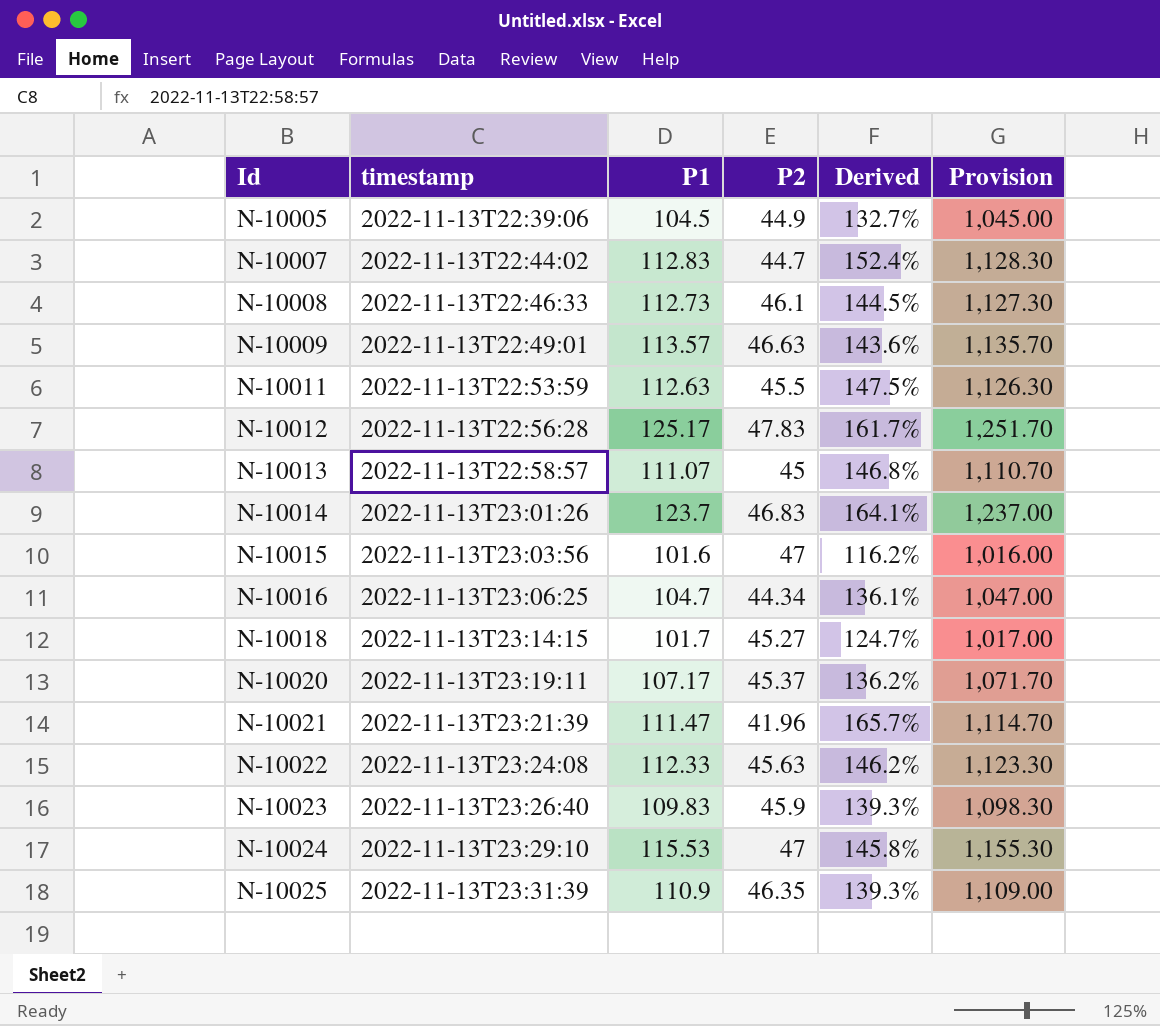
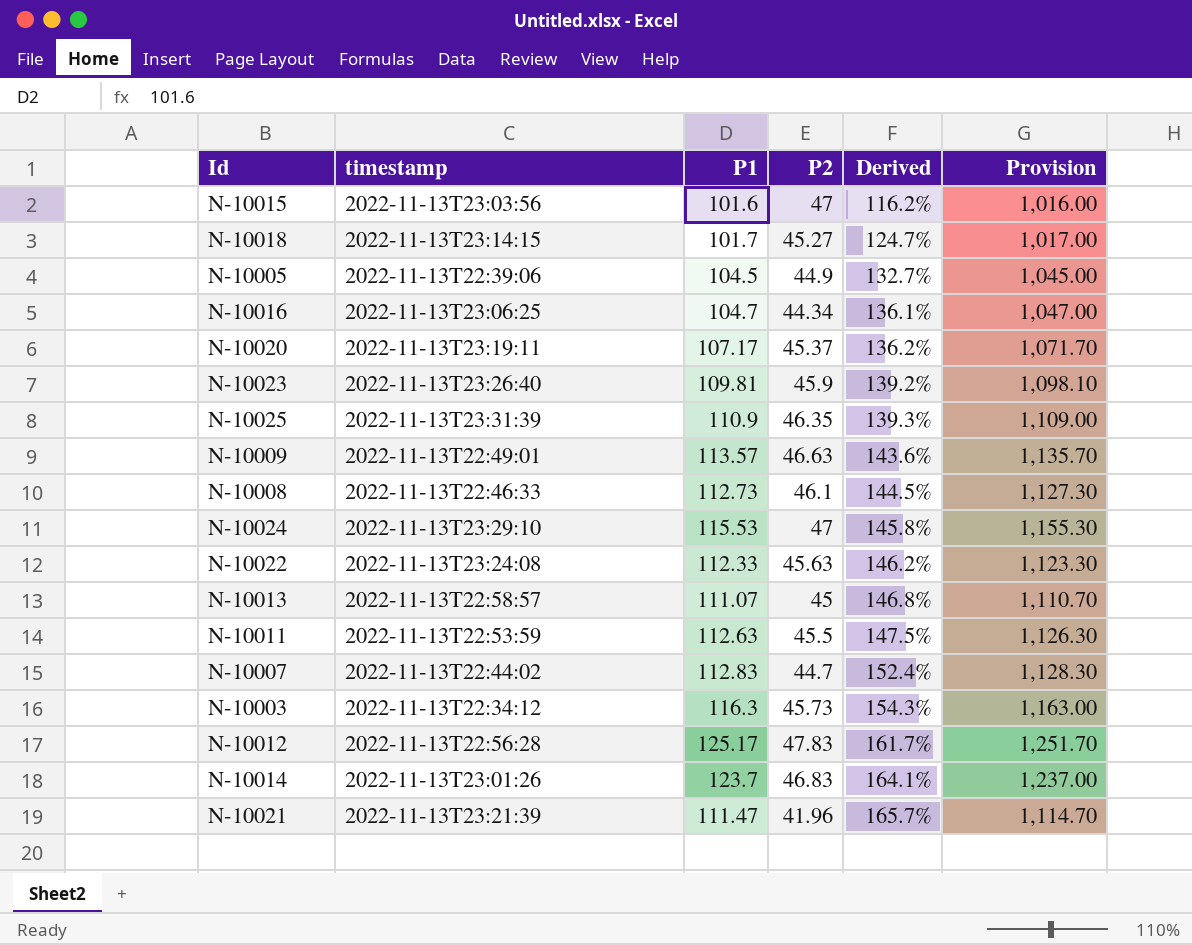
row order: Id ascending -> Derived ascending
N-10023 | P1: 109.83 -> 109.81
N-10023 | Derived: 139.3% -> 139.2%
N-10023 | Provision: 1,098.30 -> 1,098.10
row N-10003: none -> 2022-11-13T22:34:12 | 116.3 | 45.73 | 154.3% | 1,163.00

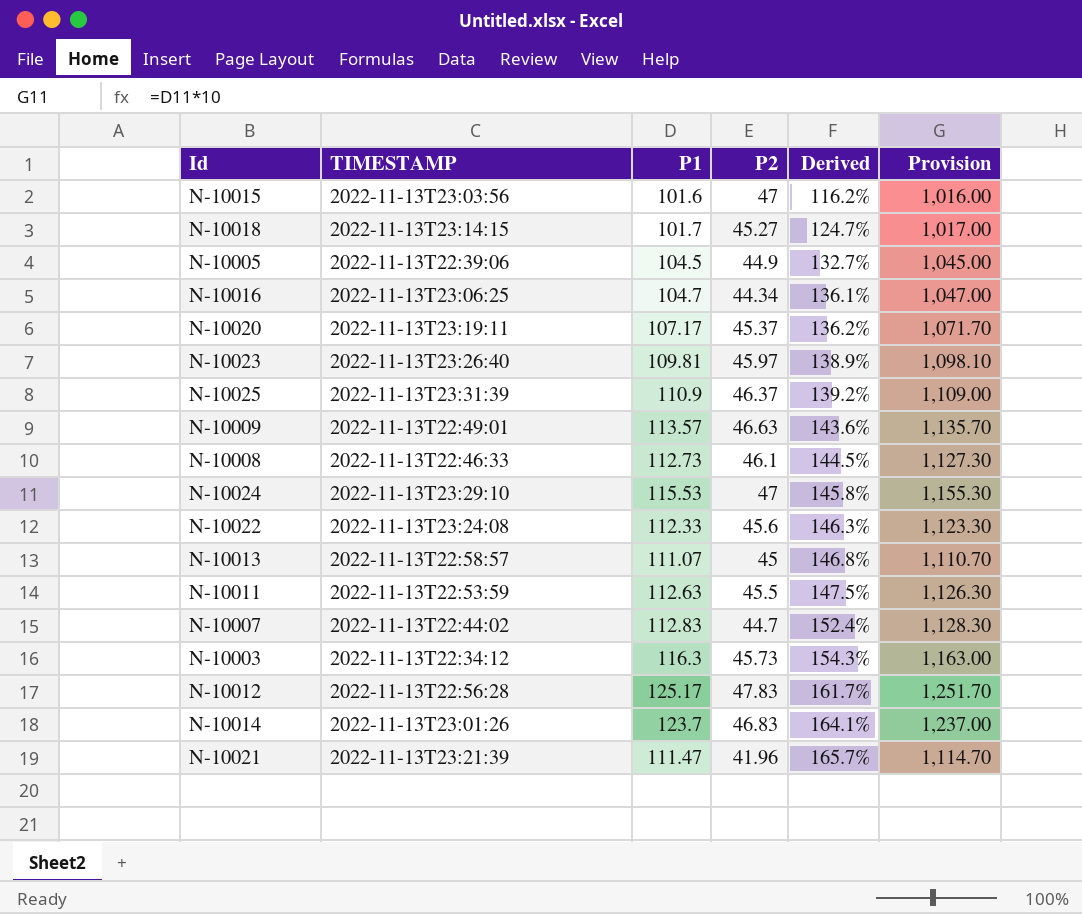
column name: timestamp -> TIMESTAMP
N-10023 | P2: 45.9 -> 45.97
N-10023 | Derived: 139.2% -> 138.9%
N-10025 | P2: 46.35 -> 46.37
N-10025 | Derived: 139.3% -> 139.2%
N-10022 | P2: 45.63 -> 45.6
N-10022 | Derived: 146.2% -> 146.3%

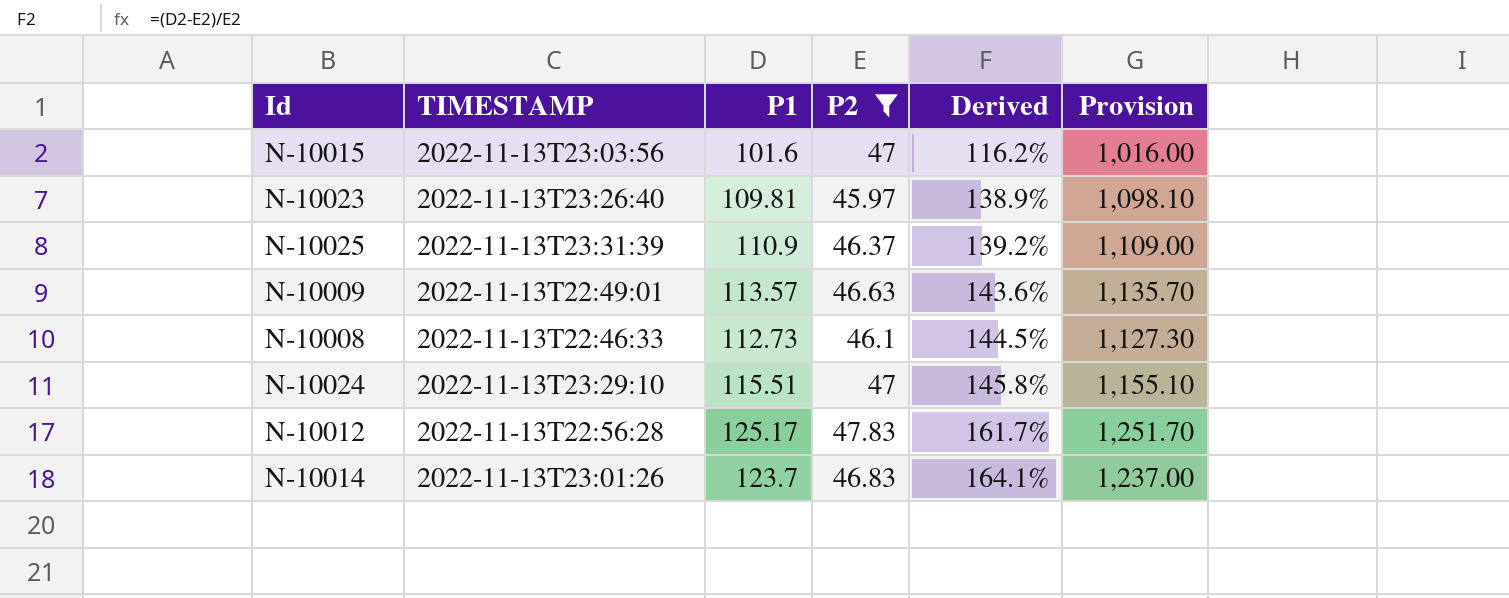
filter: none -> P2 >= 45.97
N-10024 | P1: 115.53 -> 115.51
N-10024 | Provision: 1,155.30 -> 1,155.10

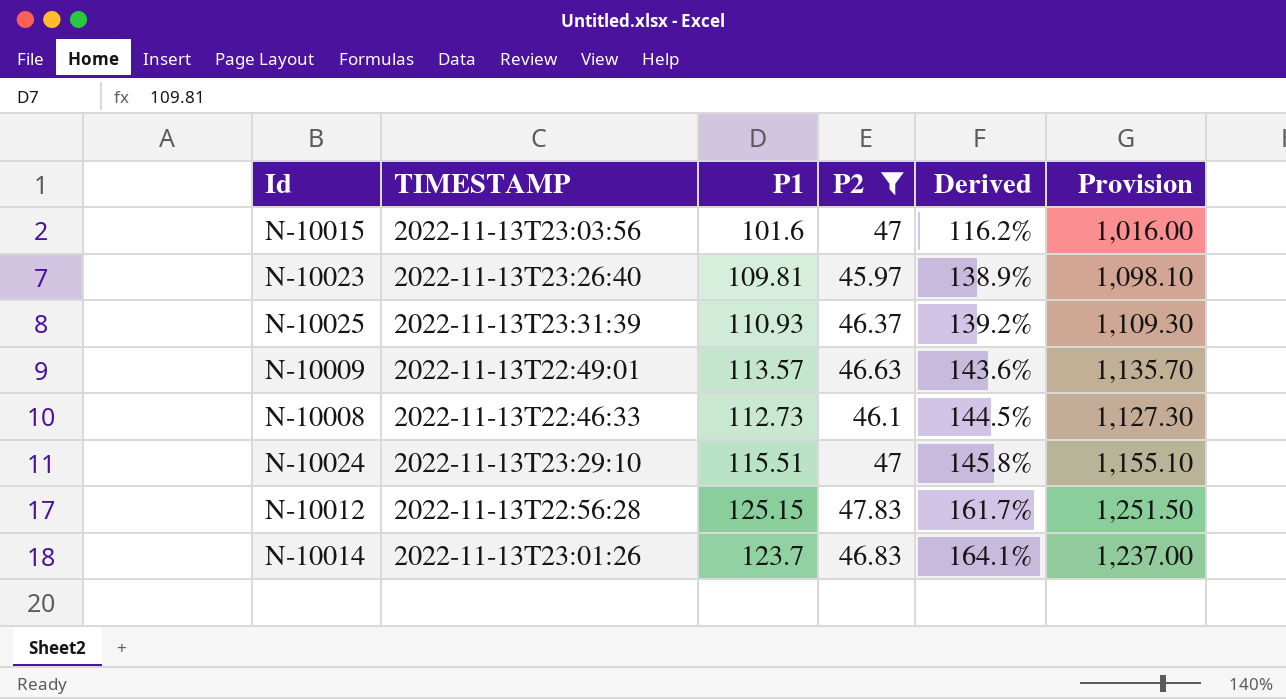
N-10025 | P1: 110.9 -> 110.93
N-10025 | Provision: 1,109.00 -> 1,109.30
N-10012 | P1: 125.17 -> 125.15
N-10012 | Provision: 1,251.70 -> 1,251.50

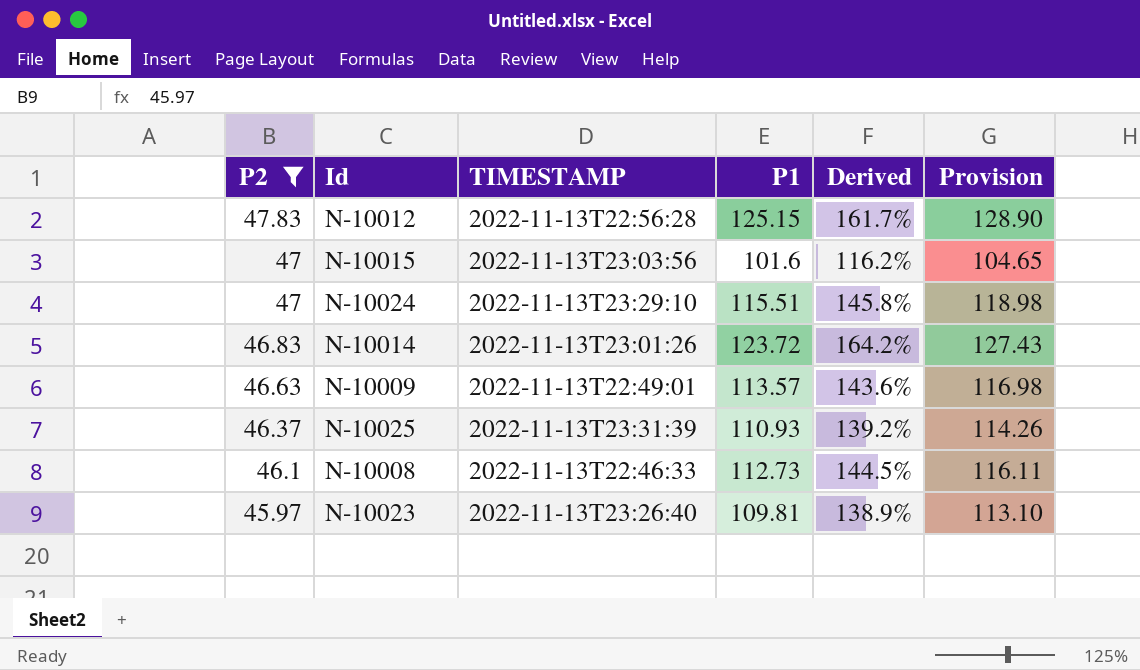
row order: Derived ascending -> P2 descending
column P2 | position: 4 -> 1
column Provision | formula: [P1] * 10 -> [P1] * 1.03
N-10014 | P1: 123.7 -> 123.72
N-10014 | Derived: 164.1% -> 164.2%

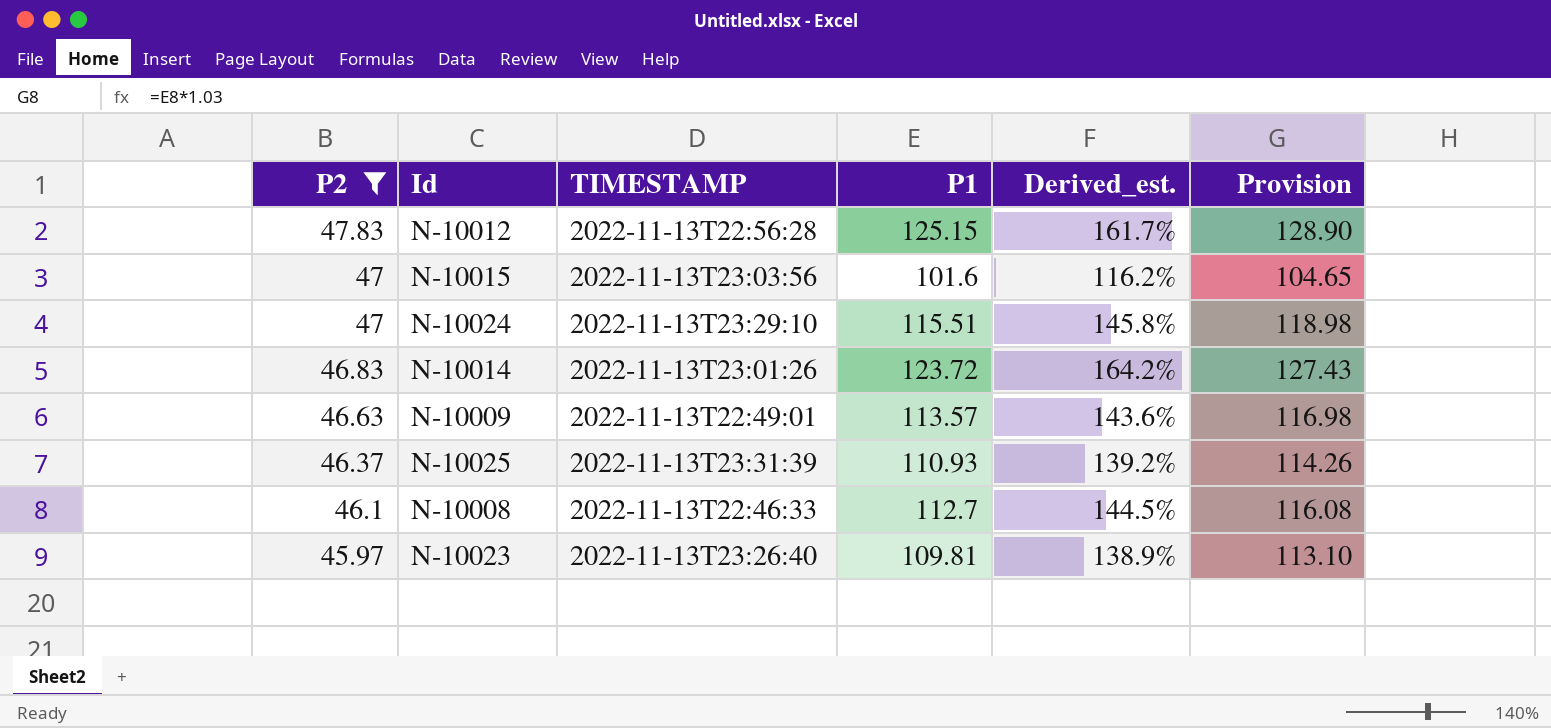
column name: Derived -> Derived_est.
N-10008 | P1: 112.73 -> 112.7
N-10008 | Provision: 116.11 -> 116.08

